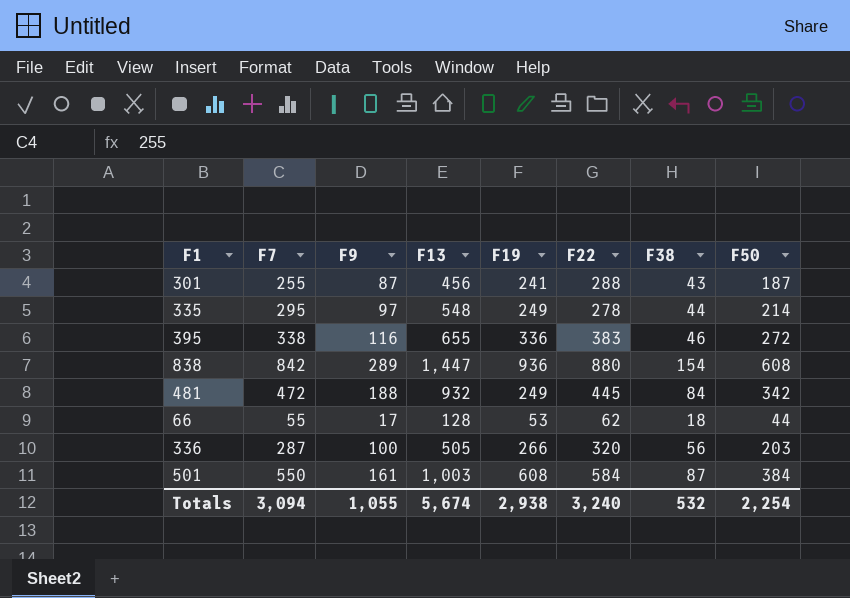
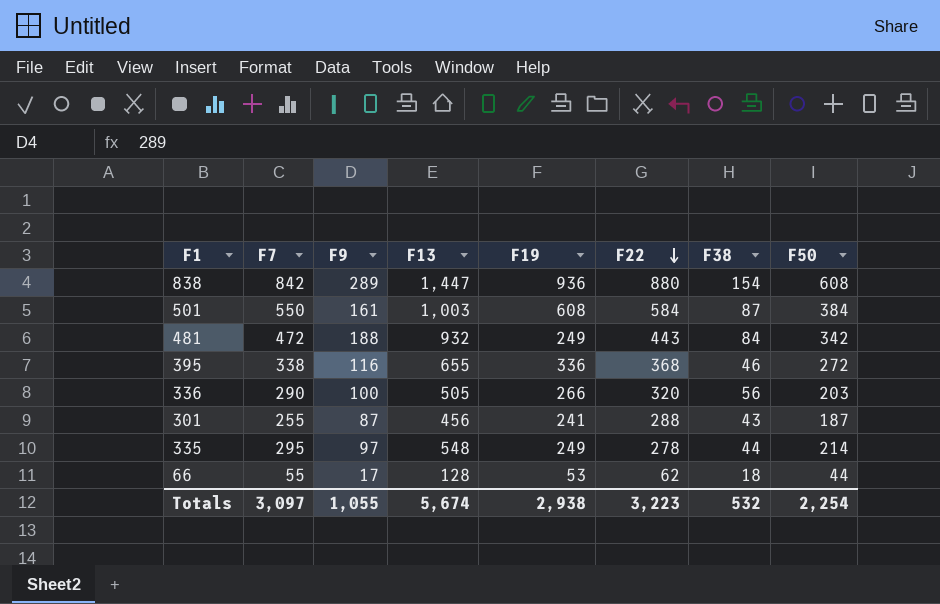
row order: none -> F22 descending
481 | F22: 445 -> 443
395 | F22: 383 -> 368
336 | F7: 287 -> 290
Totals | F7: 3,094 -> 3,097
Totals | F22: 3,240 -> 3,223

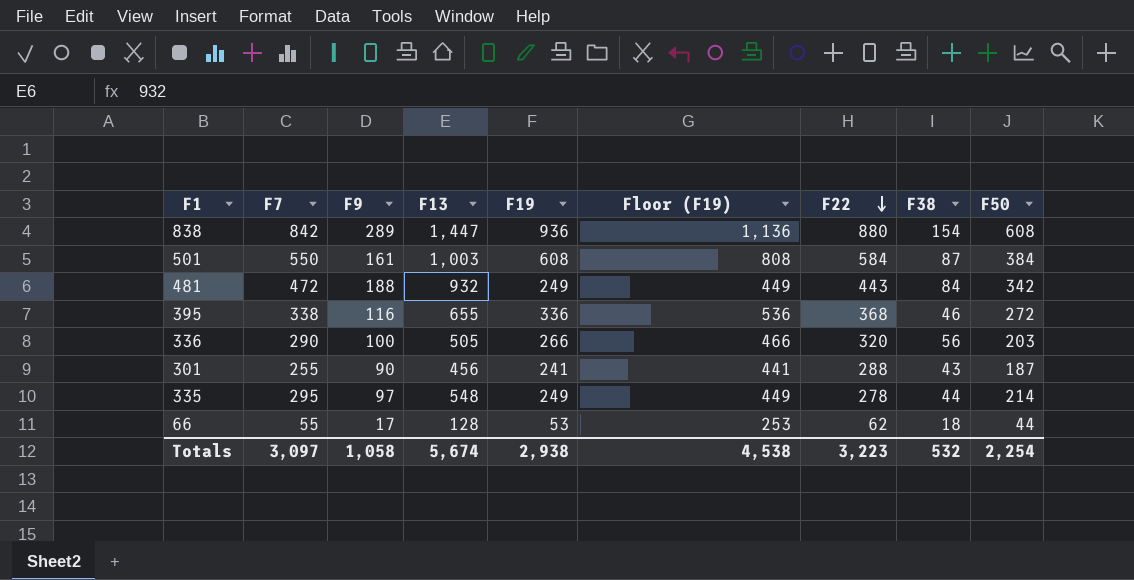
column Floor (F19) | formula: none -> [F19] + 200
301 | F9: 87 -> 90
Totals | F9: 1,055 -> 1,058

